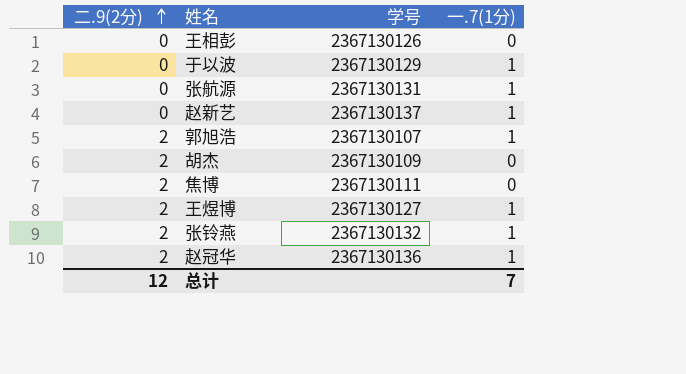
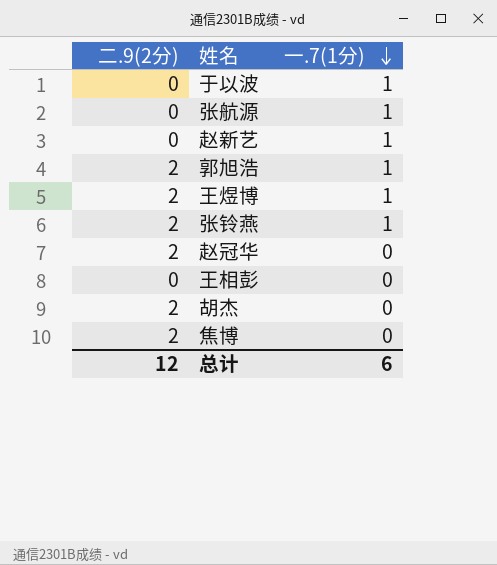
row order: 二.9(2分) ascending -> 一.7(1分) descending
column 学号 | position: 3 -> none
赵冠华 | 一.7(1分): 1 -> 0
总计 | 一.7(1分): 7 -> 6

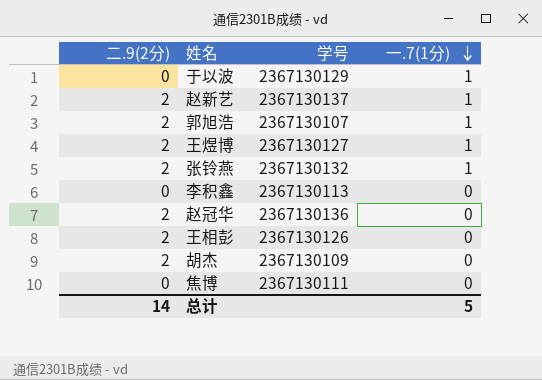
column 学号 | position: none -> 3
row 张航源: 0 | 1 -> none
赵新艺 | 二.9(2分): 0 -> 2
row 李积鑫: none -> 0 | 2367130113 | 0
王相彭 | 二.9(2分): 0 -> 2
焦博 | 二.9(2分): 2 -> 0
总计 | 二.9(2分): 12 -> 14
总计 | 一.7(1分): 6 -> 5

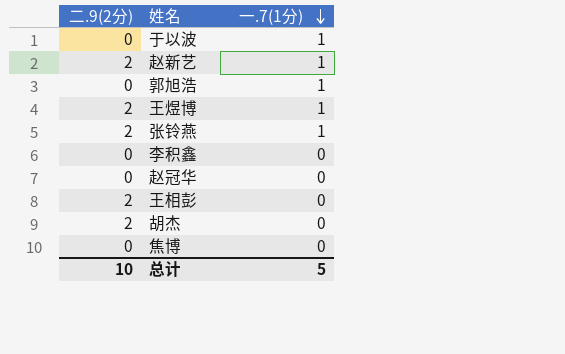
column 学号 | position: 3 -> none
郭旭浩 | 二.9(2分): 2 -> 0
赵冠华 | 二.9(2分): 2 -> 0
总计 | 二.9(2分): 14 -> 10

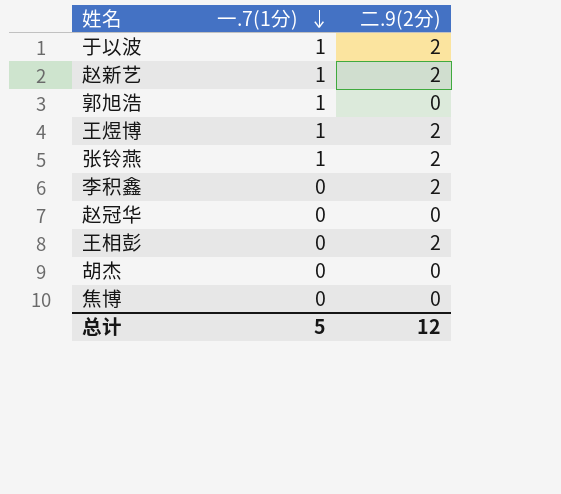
column 二.9(2分) | position: 1 -> 3
于以波 | 二.9(2分): 0 -> 2
李积鑫 | 二.9(2分): 0 -> 2
胡杰 | 二.9(2分): 2 -> 0
总计 | 二.9(2分): 10 -> 12

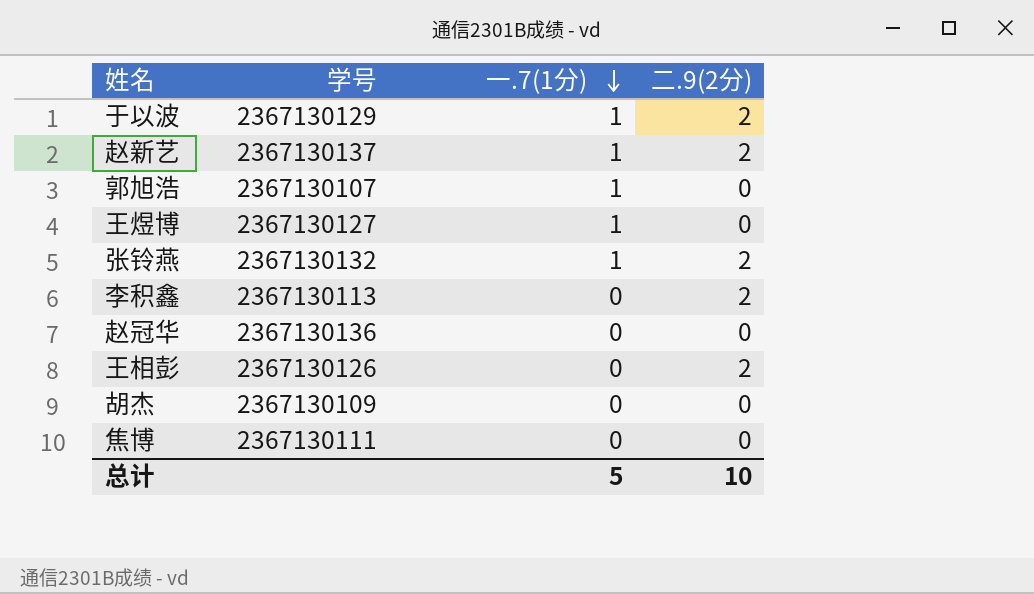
column 学号 | position: none -> 2
王煜博 | 二.9(2分): 2 -> 0
总计 | 二.9(2分): 12 -> 10

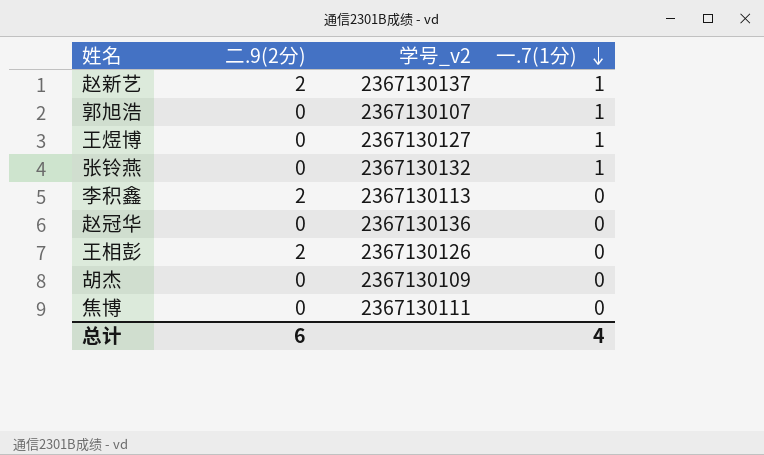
column 二.9(2分) | position: 4 -> 2
column name: 学号 -> 学号_v2
row 于以波: 2367130129 | 1 | 2 -> none
张铃燕 | 二.9(2分): 2 -> 0
总计 | 二.9(2分): 10 -> 6
总计 | 一.7(1分): 5 -> 4

